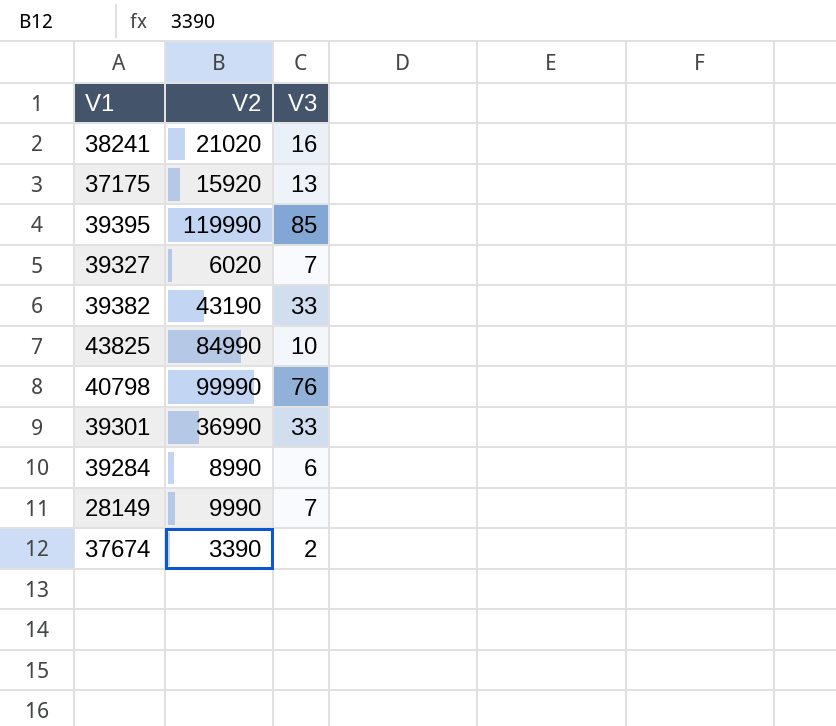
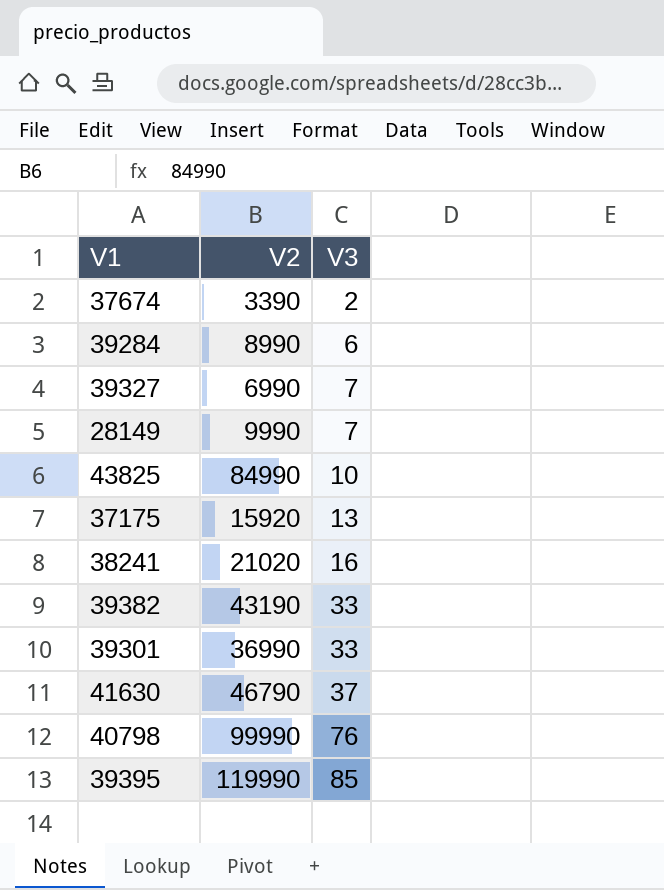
row order: none -> V3 ascending
39327 | V2: 6020 -> 6990
row 41630: none -> 46790 | 37

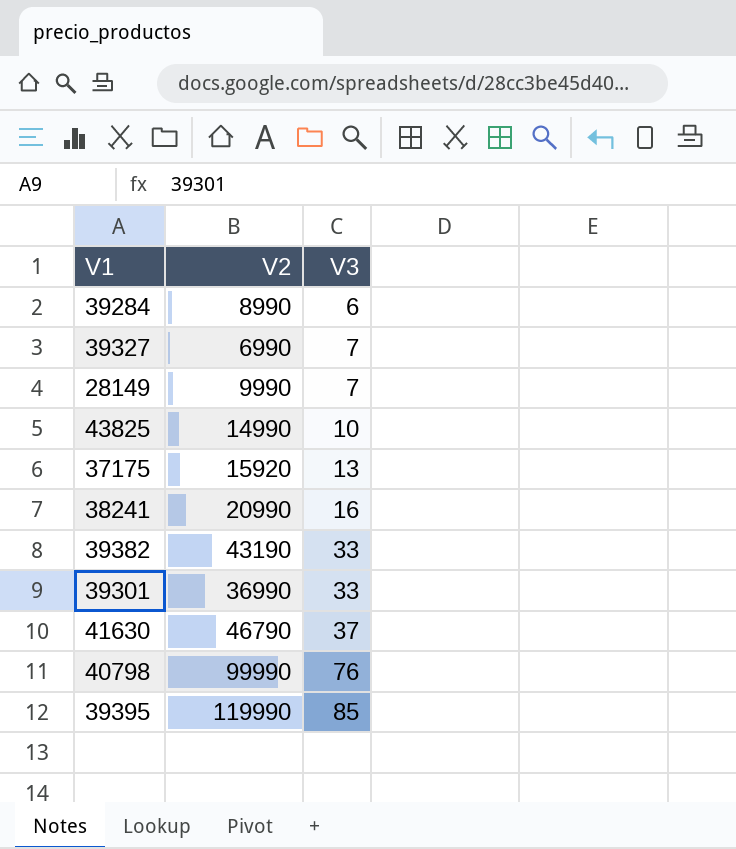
row 37674: 3390 | 2 -> none
43825 | V2: 84990 -> 14990
38241 | V2: 21020 -> 20990

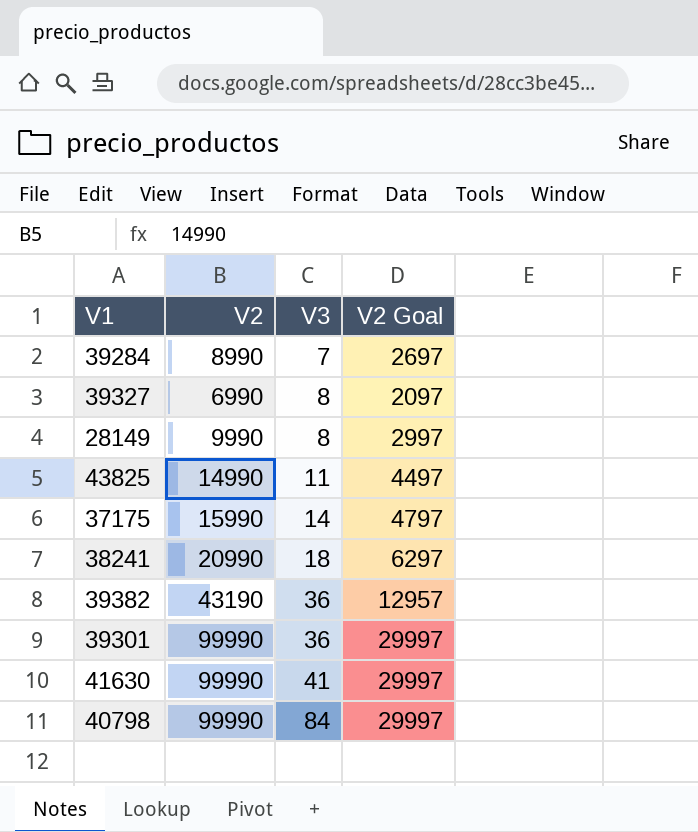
column V2 Goal | formula: none -> [V2] * 0.3
row 39395: 119990 | 85 -> none
39284 | V3: 6 -> 7
39327 | V3: 7 -> 8
28149 | V3: 7 -> 8
43825 | V3: 10 -> 11
37175 | V2: 15920 -> 15990
37175 | V3: 13 -> 14
38241 | V3: 16 -> 18
39382 | V3: 33 -> 36
39301 | V2: 36990 -> 99990
39301 | V3: 33 -> 36
41630 | V2: 46790 -> 99990
41630 | V3: 37 -> 41
40798 | V3: 76 -> 84

